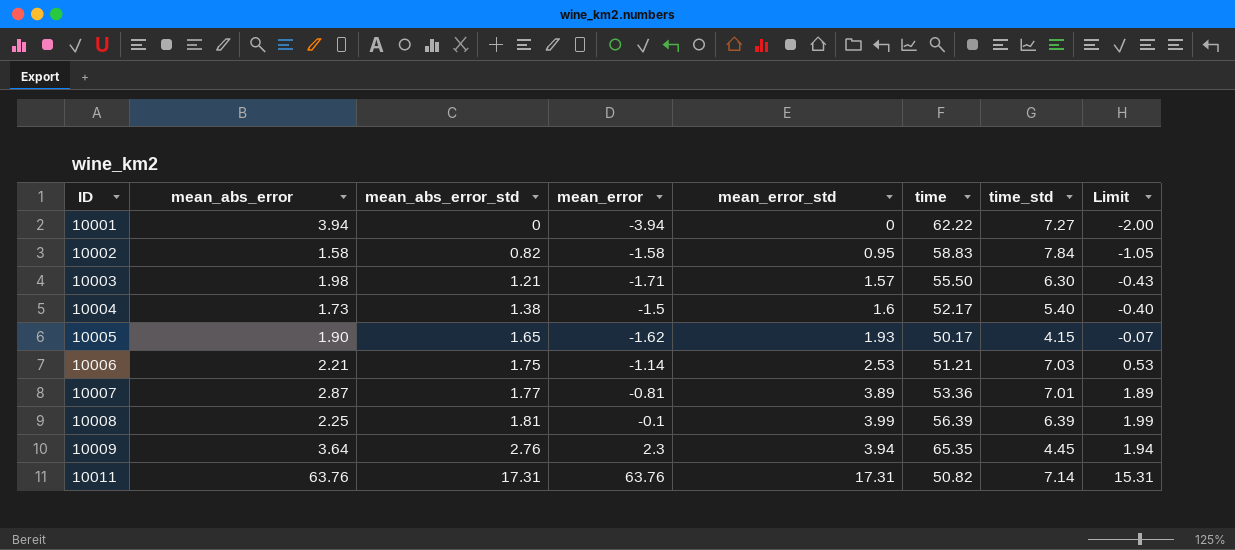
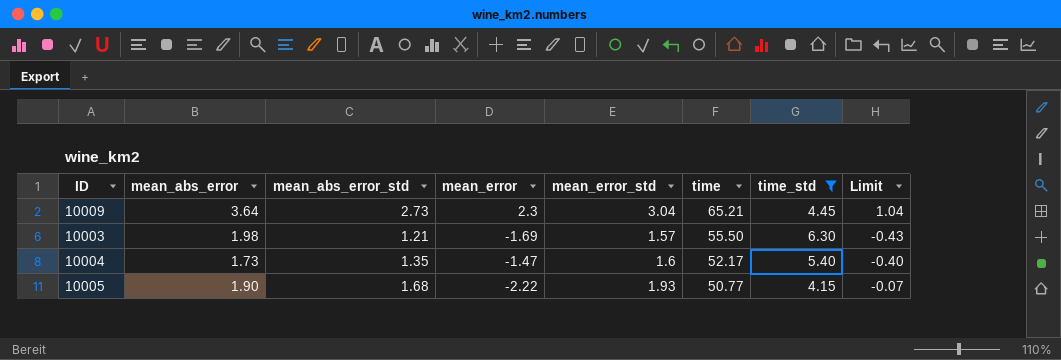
filter: none -> time_std <= 6.30
row order: ID ascending -> time descending
10009 | mean_abs_error_std: 2.76 -> 2.73
10009 | mean_error_std: 3.94 -> 3.04
10009 | time: 65.35 -> 65.21
10009 | Limit: 1.94 -> 1.04
10003 | mean_error: -1.71 -> -1.69
10004 | mean_abs_error_std: 1.38 -> 1.35
10004 | mean_error: -1.5 -> -1.47
10005 | mean_abs_error_std: 1.65 -> 1.68
10005 | mean_error: -1.62 -> -2.22
10005 | time: 50.17 -> 50.77

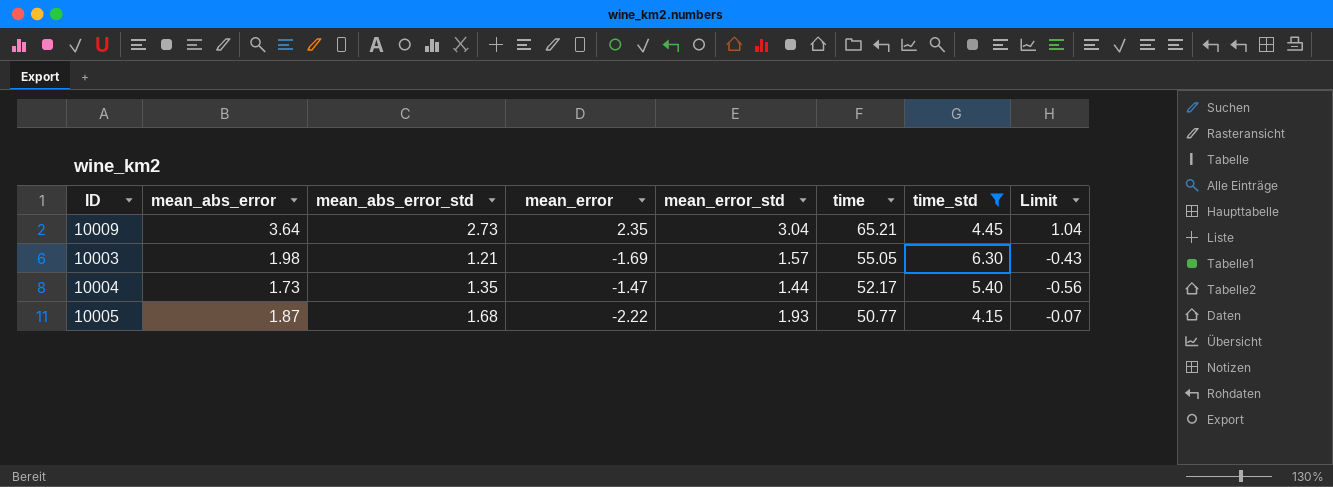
10009 | mean_error: 2.3 -> 2.35
10003 | time: 55.50 -> 55.05
10004 | mean_error_std: 1.6 -> 1.44
10004 | Limit: -0.40 -> -0.56
10005 | mean_abs_error: 1.90 -> 1.87

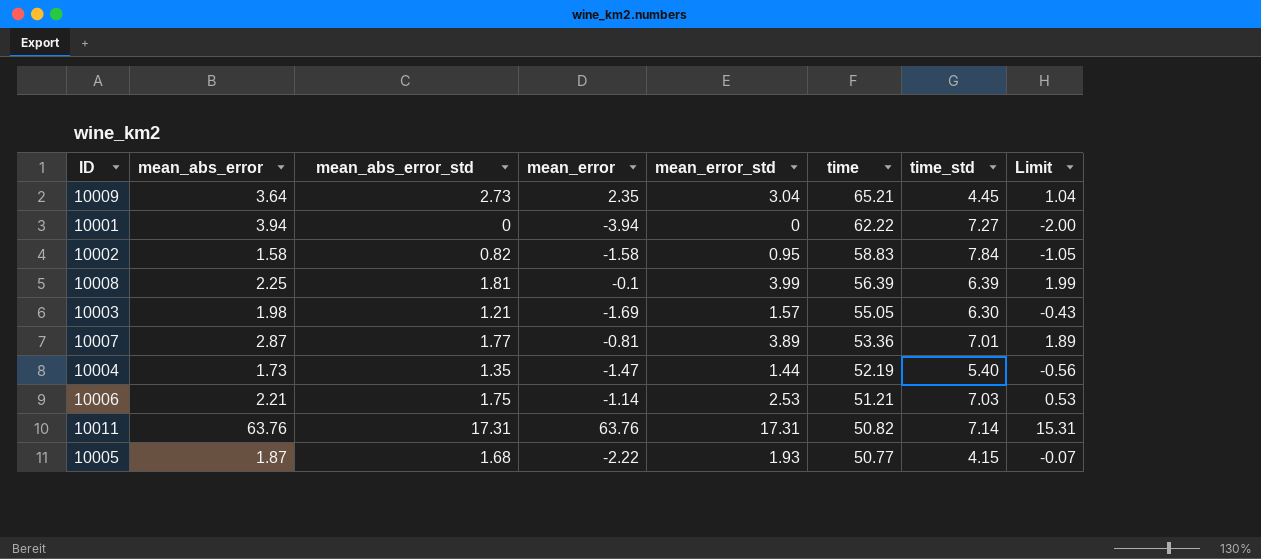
filter: time_std <= 6.30 -> none
10004 | time: 52.17 -> 52.19

